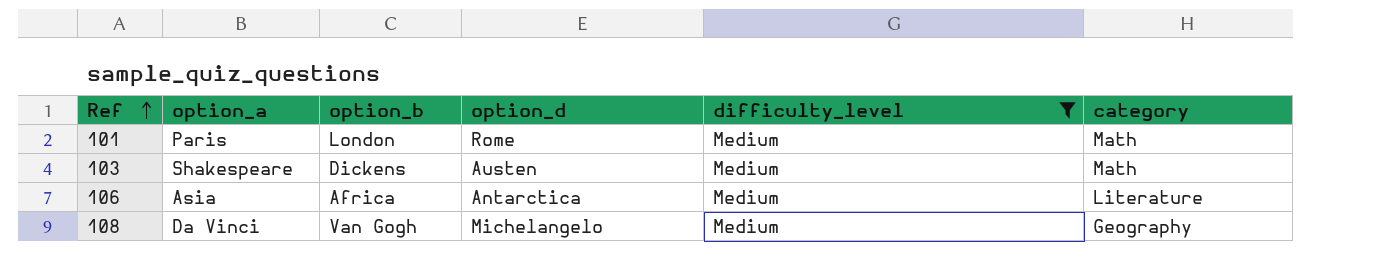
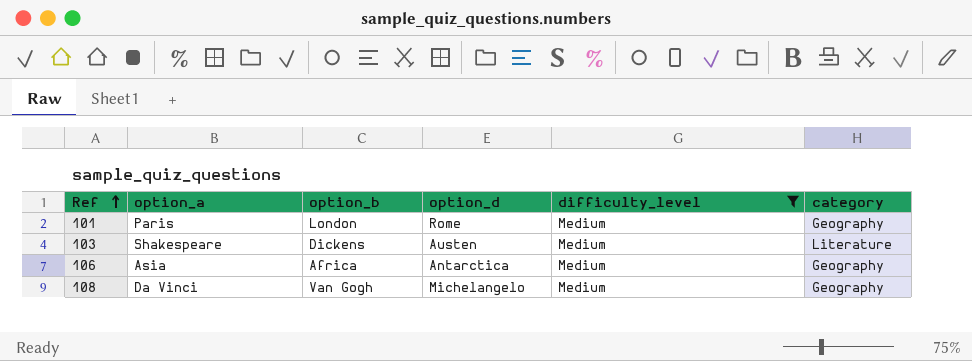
101 | category: Math -> Geography
103 | category: Math -> Literature
106 | category: Literature -> Geography

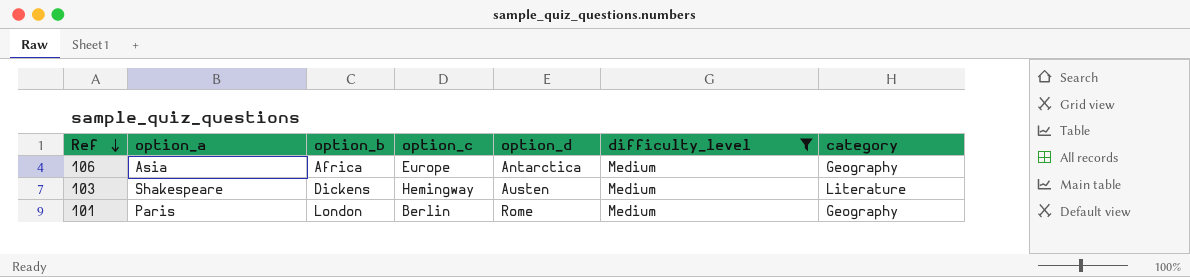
row order: Ref ascending -> Ref descending
column option_c | position: none -> 4
row 108: Da Vinci | Van Gogh | Michelangelo | Medium | Geography -> none

